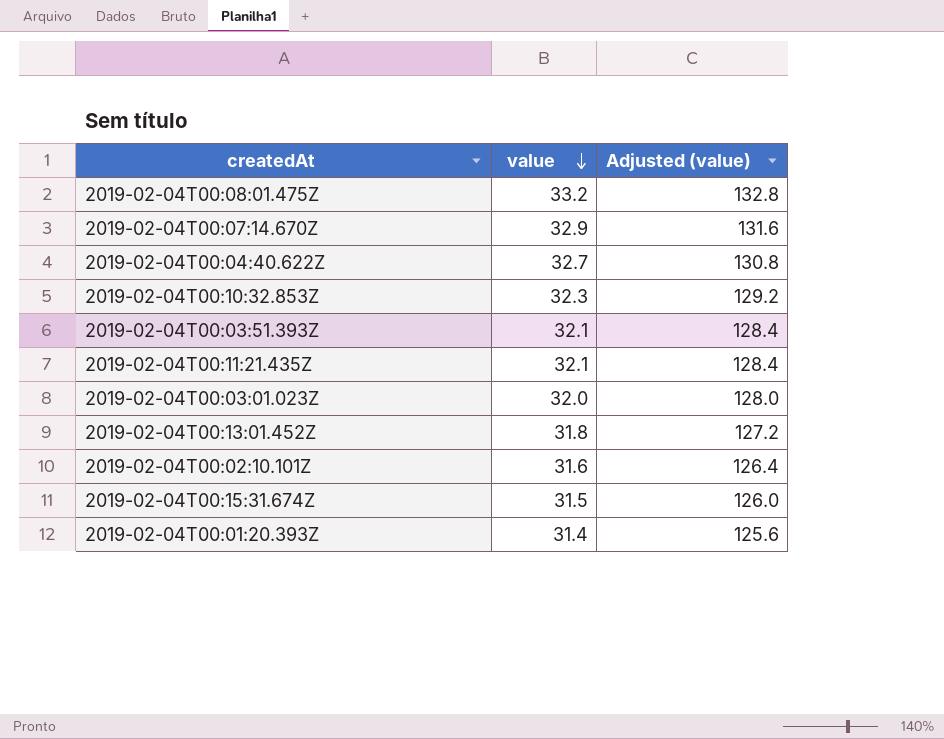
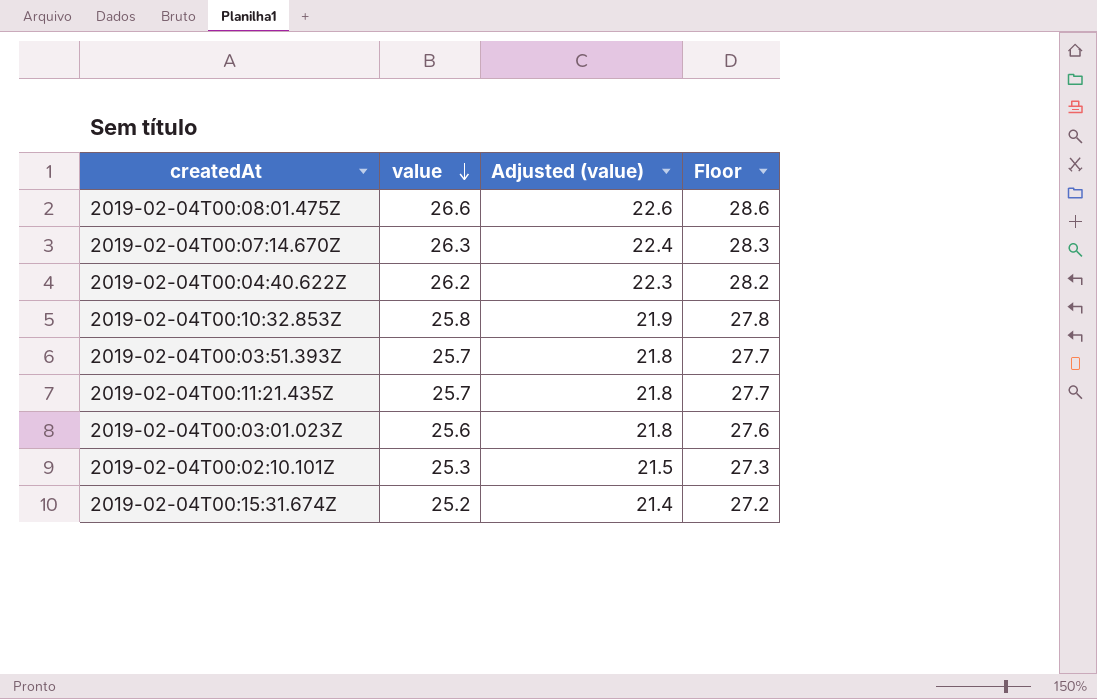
column Adjusted (value) | formula: [value] * 4 -> [value] * 0.85
column Floor | formula: none -> [value] + 2
row 2019-02-04T00:13:01.452Z: 31.8 | 127.2 -> none
row 2019-02-04T00:01:20.393Z: 31.4 | 125.6 -> none
2019-02-04T00:08:01.475Z | value: 33.2 -> 26.6
2019-02-04T00:07:14.670Z | value: 32.9 -> 26.3
2019-02-04T00:04:40.622Z | value: 32.7 -> 26.2
2019-02-04T00:10:32.853Z | value: 32.3 -> 25.8
2019-02-04T00:03:51.393Z | value: 32.1 -> 25.7
2019-02-04T00:11:21.435Z | value: 32.1 -> 25.7
2019-02-04T00:03:01.023Z | value: 32.0 -> 25.6
2019-02-04T00:02:10.101Z | value: 31.6 -> 25.3
2019-02-04T00:15:31.674Z | value: 31.5 -> 25.2

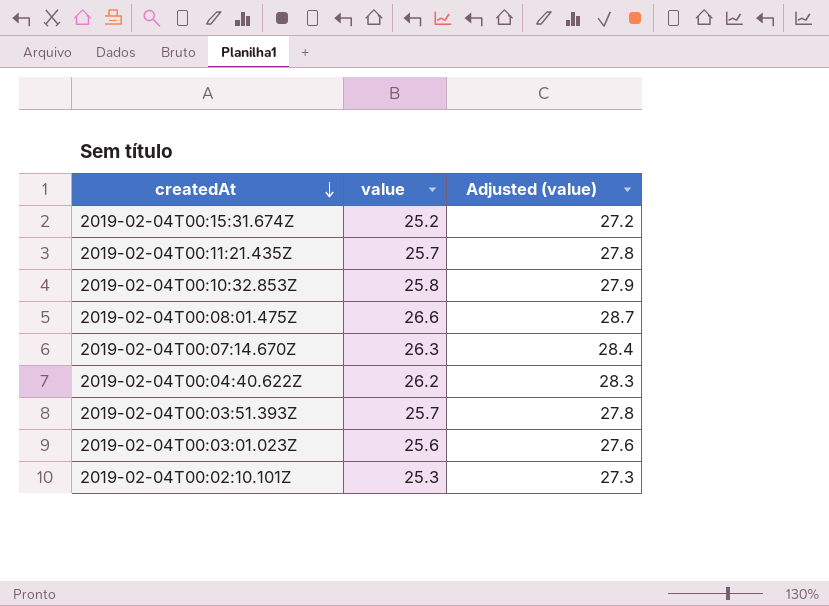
row order: value descending -> createdAt descending
column Floor | formula: [value] + 2 -> none
column Adjusted (value) | formula: [value] * 0.85 -> [value] * 1.08

